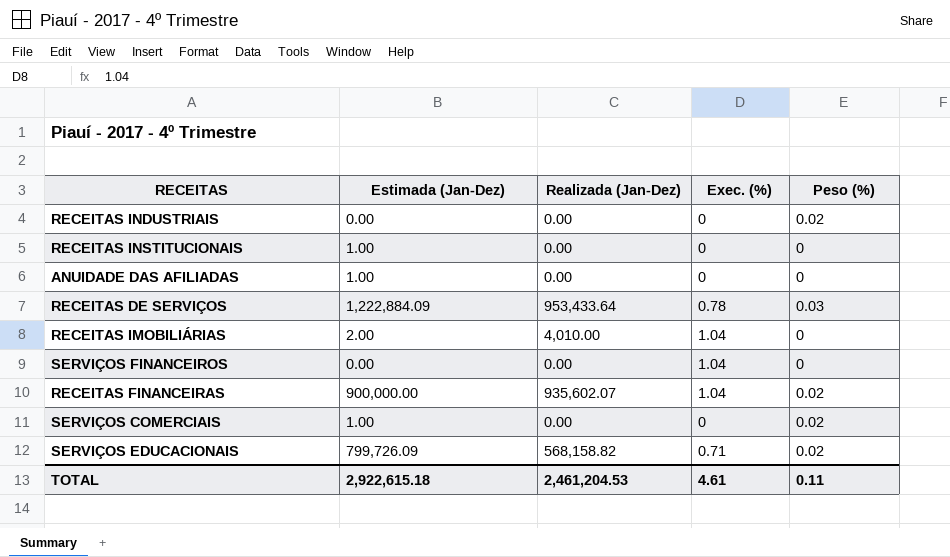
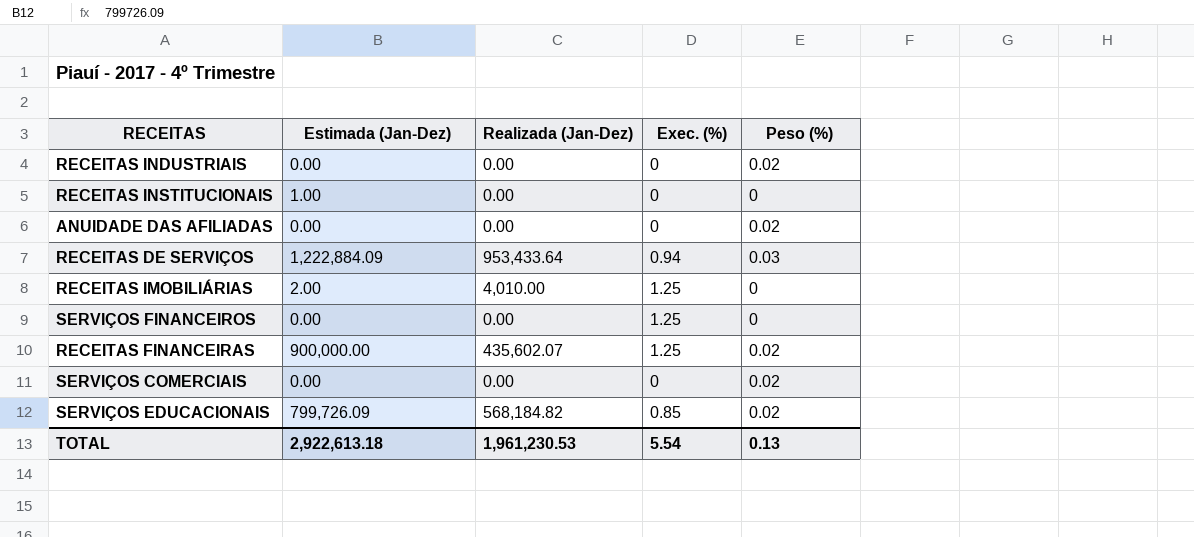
ANUIDADE DAS AFILIADAS | Estimada (Jan-Dez): 1.00 -> 0.00
ANUIDADE DAS AFILIADAS | Peso (%): 0 -> 0.02
RECEITAS DE SERVIÇOS | Exec. (%): 0.78 -> 0.94
RECEITAS IMOBILIÁRIAS | Exec. (%): 1.04 -> 1.25
SERVIÇOS FINANCEIROS | Exec. (%): 1.04 -> 1.25
RECEITAS FINANCEIRAS | Realizada (Jan-Dez): 935,602.07 -> 435,602.07
RECEITAS FINANCEIRAS | Exec. (%): 1.04 -> 1.25
SERVIÇOS COMERCIAIS | Estimada (Jan-Dez): 1.00 -> 0.00
SERVIÇOS EDUCACIONAIS | Realizada (Jan-Dez): 568,158.82 -> 568,184.82
SERVIÇOS EDUCACIONAIS | Exec. (%): 0.71 -> 0.85
TOTAL | Estimada (Jan-Dez): 2,922,615.18 -> 2,922,613.18
TOTAL | Realizada (Jan-Dez): 2,461,204.53 -> 1,961,230.53
TOTAL | Exec. (%): 4.61 -> 5.54
TOTAL | Peso (%): 0.11 -> 0.13

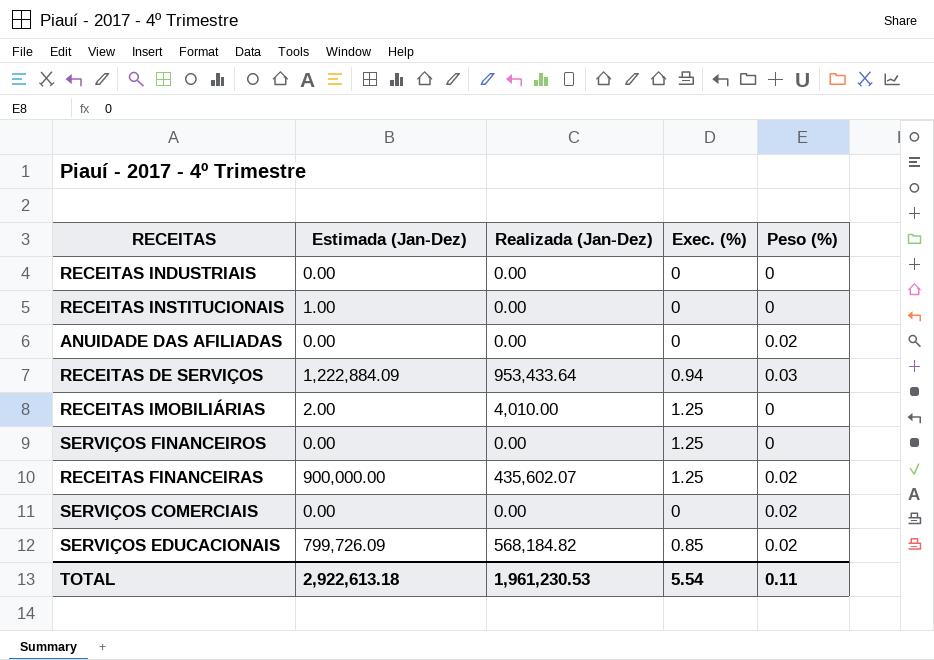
RECEITAS INDUSTRIAIS | Peso (%): 0.02 -> 0
TOTAL | Peso (%): 0.13 -> 0.11

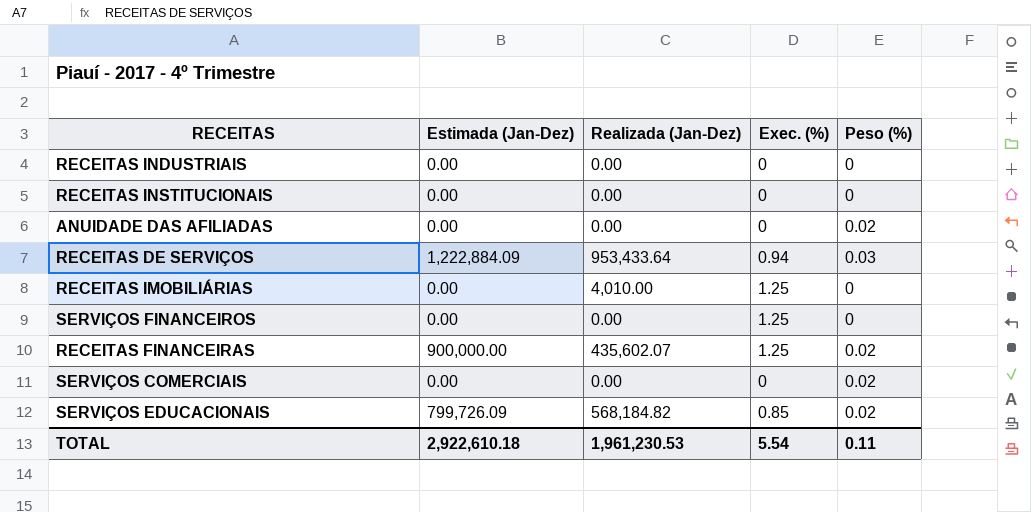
RECEITAS INSTITUCIONAIS | Estimada (Jan-Dez): 1.00 -> 0.00
RECEITAS IMOBILIÁRIAS | Estimada (Jan-Dez): 2.00 -> 0.00
TOTAL | Estimada (Jan-Dez): 2,922,613.18 -> 2,922,610.18

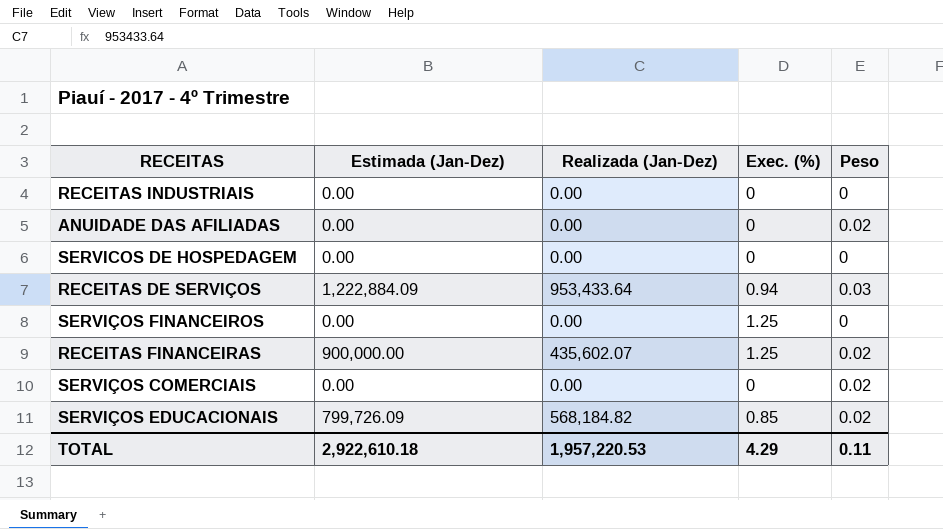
column name: Peso (%) -> Peso
row RECEITAS INSTITUCIONAIS: 0.00 | 0.00 | 0 | 0 -> none
row RECEITAS IMOBILIÁRIAS: 0.00 | 4,010.00 | 1.25 | 0 -> none
row SERVICOS DE HOSPEDAGEM: none -> 0.00 | 0.00 | 0 | 0
TOTAL | Realizada (Jan-Dez): 1,961,230.53 -> 1,957,220.53
TOTAL | Exec. (%): 5.54 -> 4.29

